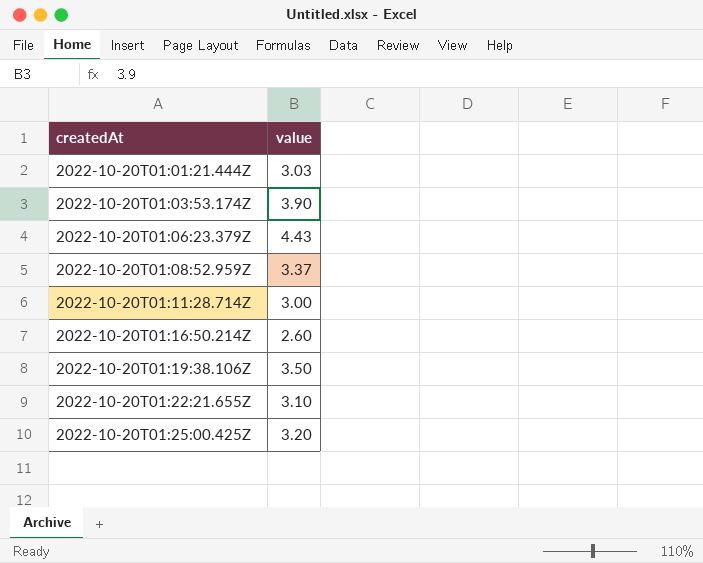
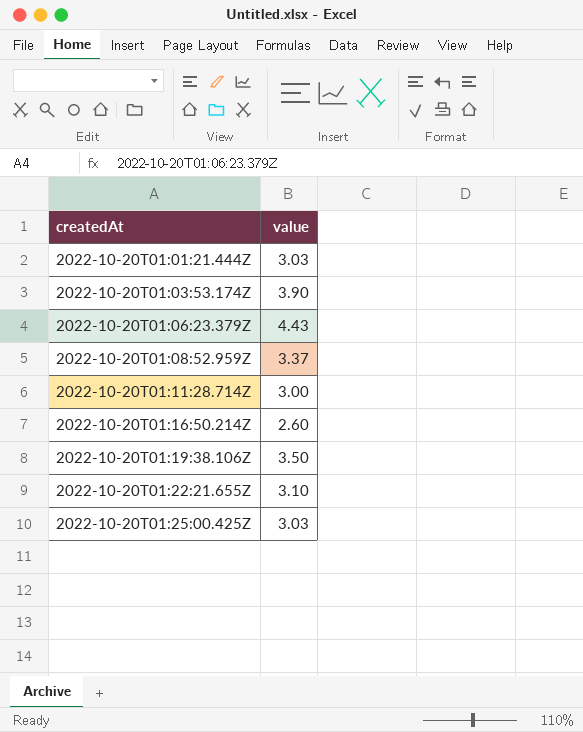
2022-10-20T01:25:00.425Z | value: 3.20 -> 3.03

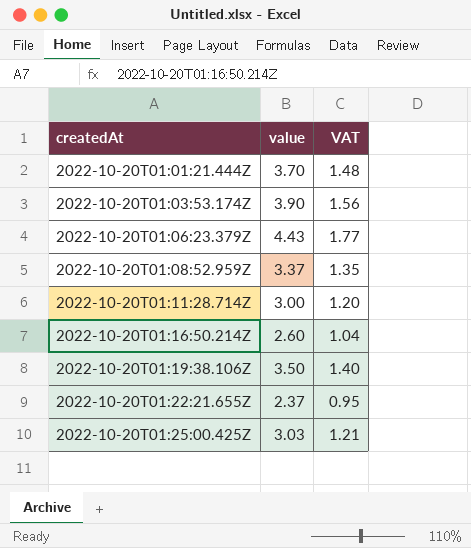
column VAT | formula: none -> [value] * 0.4
2022-10-20T01:01:21.444Z | value: 3.03 -> 3.70
2022-10-20T01:22:21.655Z | value: 3.10 -> 2.37

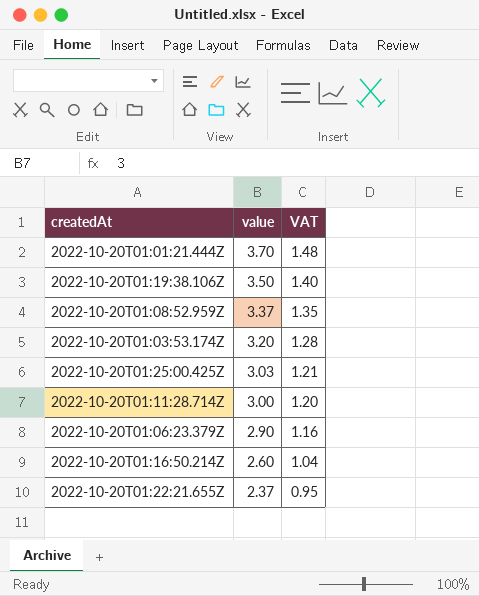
row order: createdAt ascending -> value descending
2022-10-20T01:03:53.174Z | value: 3.90 -> 3.20
2022-10-20T01:03:53.174Z | VAT: 1.56 -> 1.28
2022-10-20T01:06:23.379Z | value: 4.43 -> 2.90
2022-10-20T01:06:23.379Z | VAT: 1.77 -> 1.16

